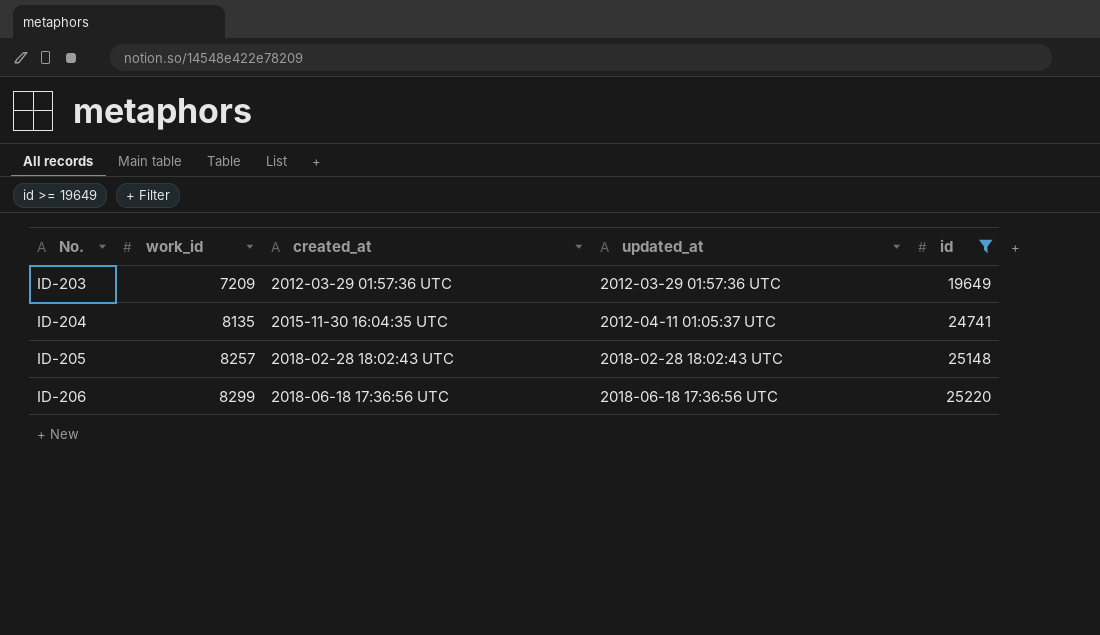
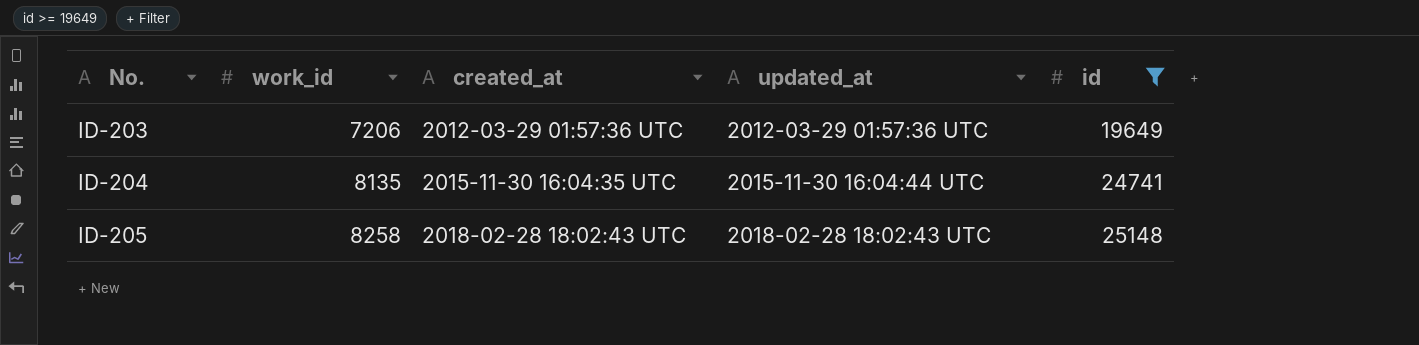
row ID-206: 8299 | 2018-06-18 17:36:56 UTC | 2018-06-18 17:36:56 UTC | 25220 -> none
ID-203 | work_id: 7209 -> 7206
ID-204 | updated_at: 2012-04-11 01:05:37 UTC -> 2015-11-30 16:04:44 UTC
ID-205 | work_id: 8257 -> 8258

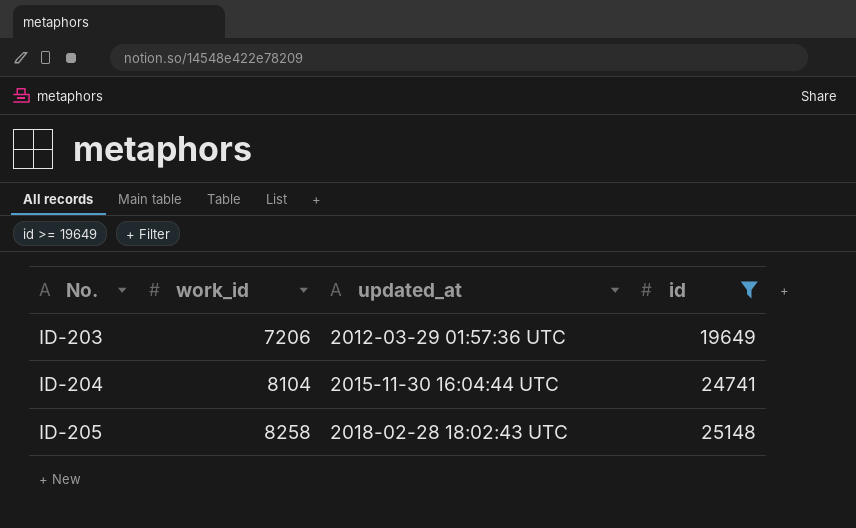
column created_at | position: 3 -> none
ID-204 | work_id: 8135 -> 8104

